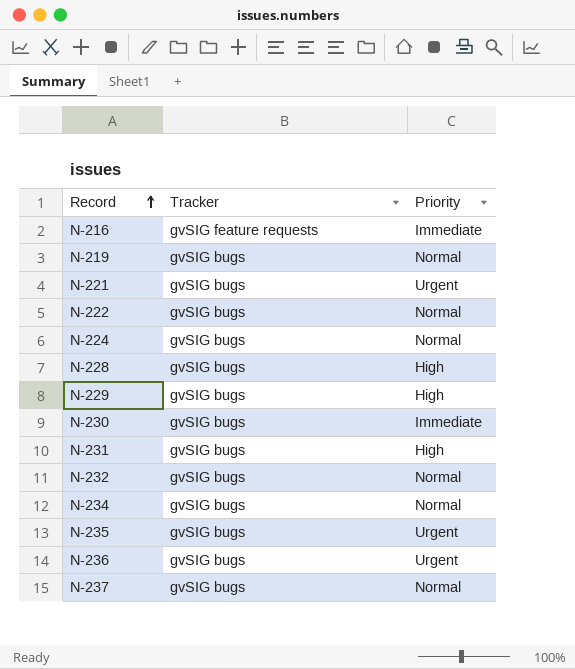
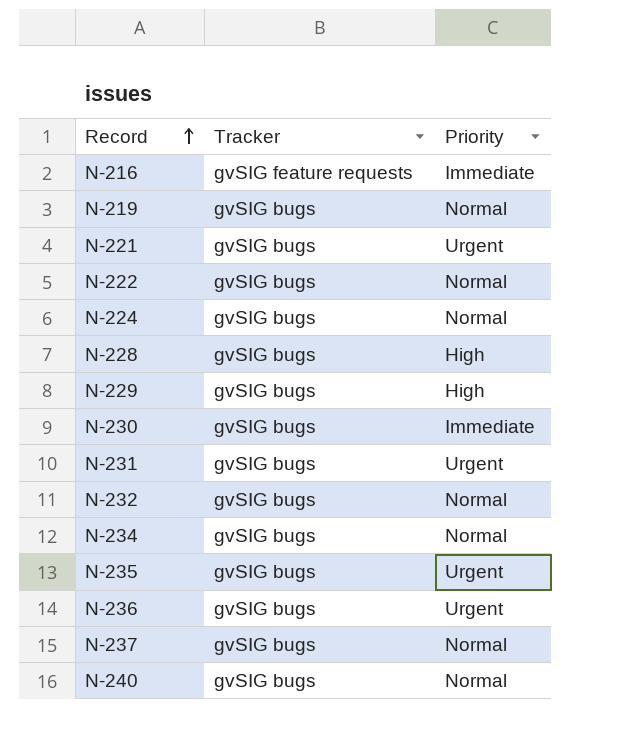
N-231 | Priority: High -> Urgent
row N-240: none -> gvSIG bugs | Normal

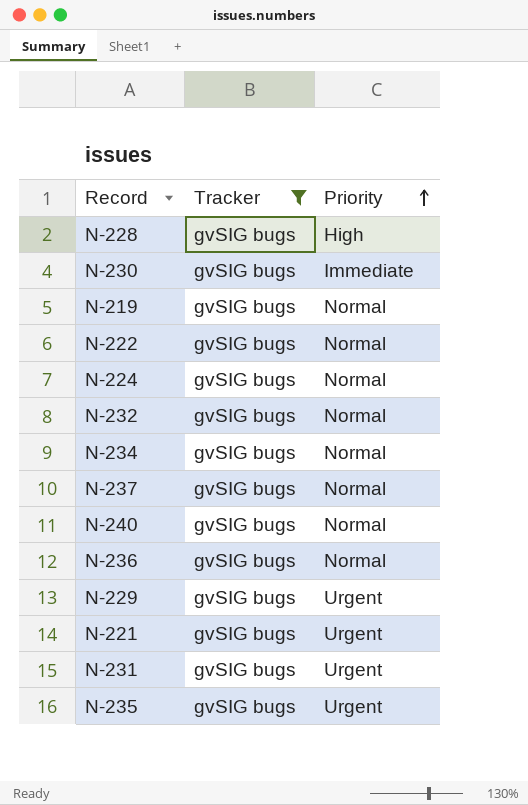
filter: none -> Tracker = gvSIG bugs
row order: Record ascending -> Priority ascending
N-236 | Priority: Urgent -> Normal
N-229 | Priority: High -> Urgent

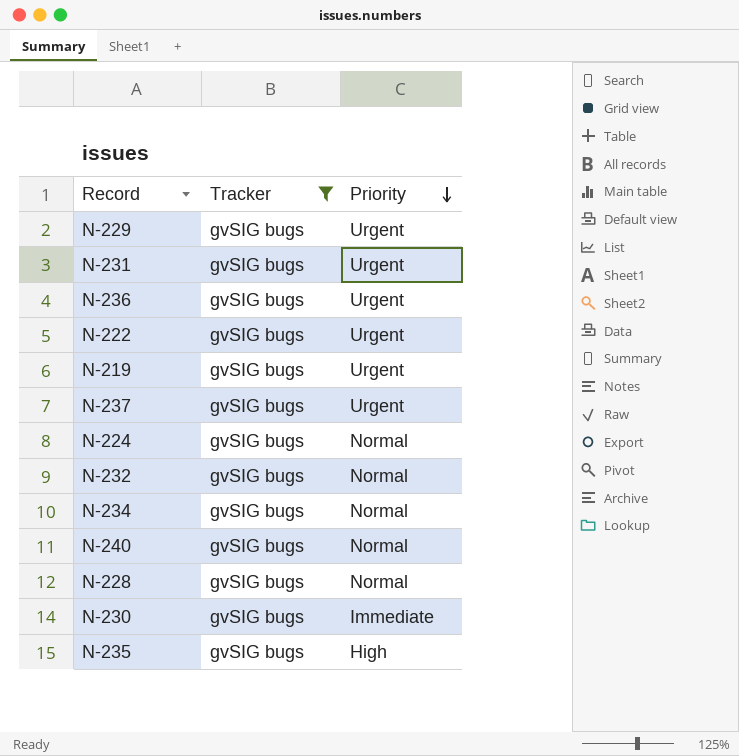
row order: Priority ascending -> Priority descending
row N-221: gvSIG bugs | Urgent -> none
N-236 | Priority: Normal -> Urgent
N-222 | Priority: Normal -> Urgent
N-219 | Priority: Normal -> Urgent
N-237 | Priority: Normal -> Urgent
N-228 | Priority: High -> Normal
N-235 | Priority: Urgent -> High

